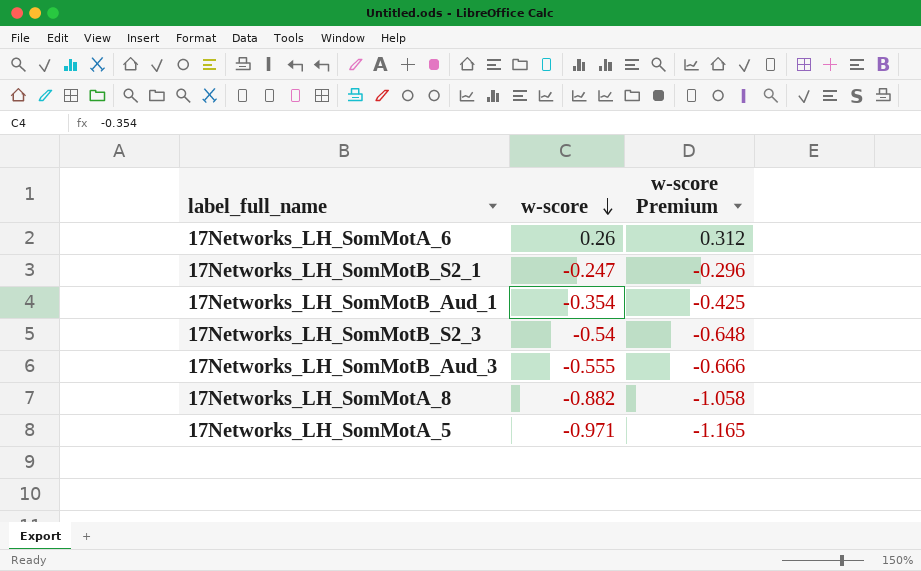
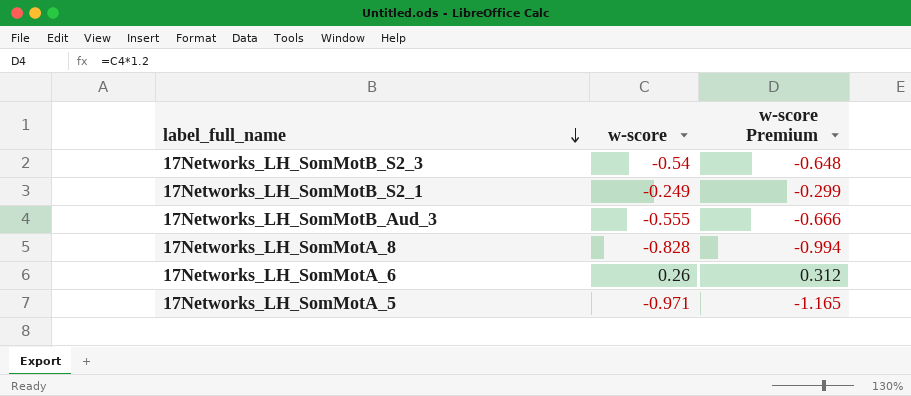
row order: w-score descending -> label_full_name descending
row 17Networks_LH_SomMotB_Aud_1: -0.354 | -0.425 -> none
17Networks_LH_SomMotB_S2_1 | w-score: -0.247 -> -0.249
17Networks_LH_SomMotB_S2_1 | w-score Premium: -0.296 -> -0.299
17Networks_LH_SomMotA_8 | w-score: -0.882 -> -0.828
17Networks_LH_SomMotA_8 | w-score Premium: -1.058 -> -0.994

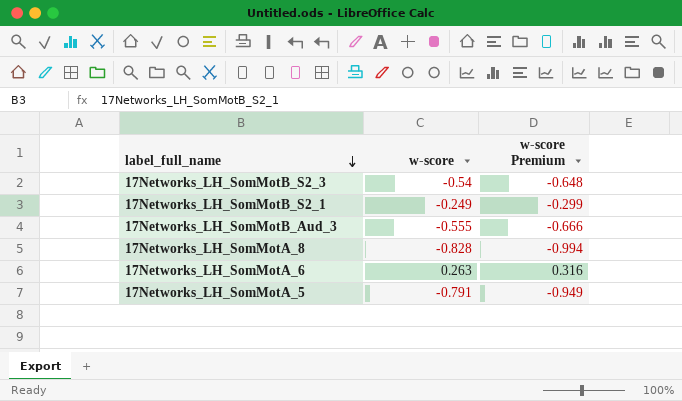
17Networks_LH_SomMotA_6 | w-score: 0.26 -> 0.263
17Networks_LH_SomMotA_6 | w-score Premium: 0.312 -> 0.316
17Networks_LH_SomMotA_5 | w-score: -0.971 -> -0.791
17Networks_LH_SomMotA_5 | w-score Premium: -1.165 -> -0.949

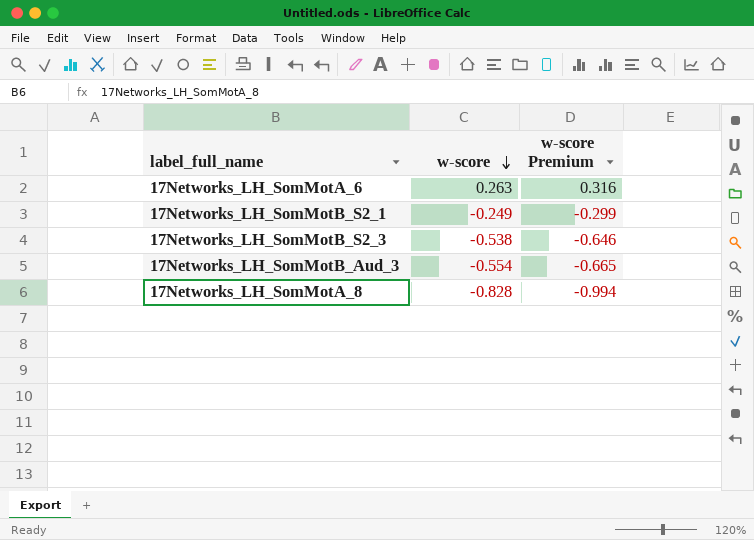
row order: label_full_name descending -> w-score descending
row 17Networks_LH_SomMotA_5: -0.791 | -0.949 -> none
17Networks_LH_SomMotB_S2_3 | w-score: -0.54 -> -0.538
17Networks_LH_SomMotB_S2_3 | w-score Premium: -0.648 -> -0.646
17Networks_LH_SomMotB_Aud_3 | w-score: -0.555 -> -0.554
17Networks_LH_SomMotB_Aud_3 | w-score Premium: -0.666 -> -0.665

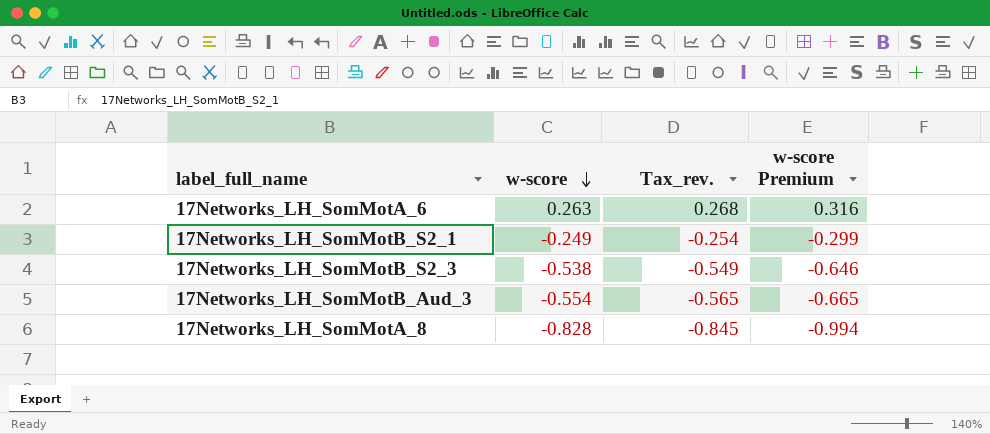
column Tax_rev. | formula: none -> [w-score] * 1.02

